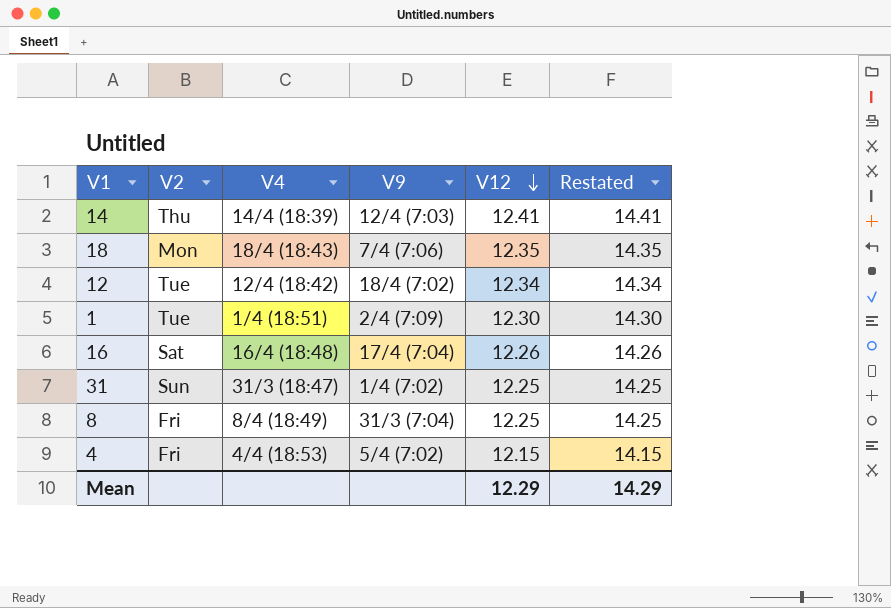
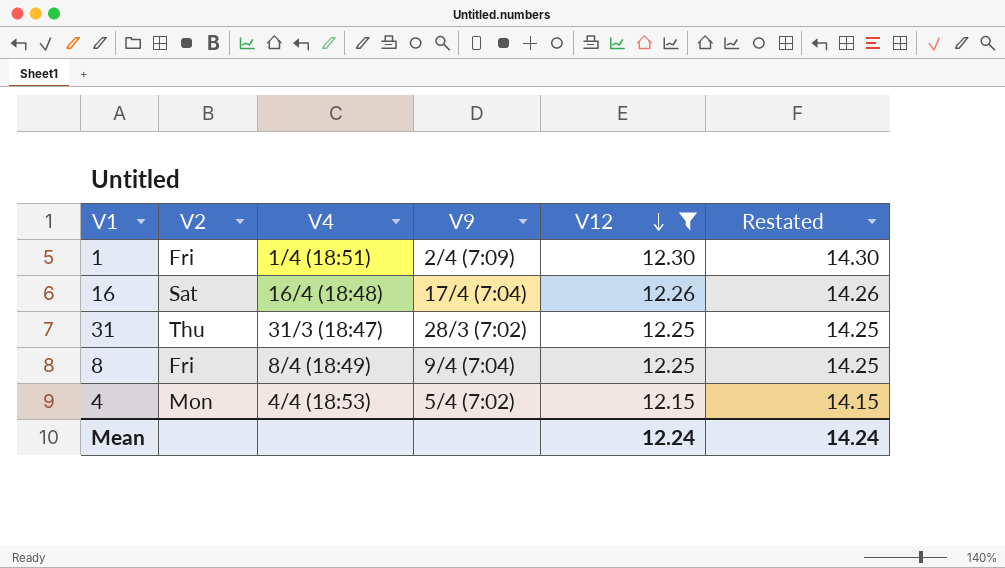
filter: none -> V12 <= 12.30
1 | V2: Tue -> Fri
31 | V2: Sun -> Thu
31 | V9: 1/4 (7:02) -> 28/3 (7:02)
8 | V9: 31/3 (7:04) -> 9/4 (7:04)
4 | V2: Fri -> Mon
Mean | V12: 12.29 -> 12.24
Mean | Restated: 14.29 -> 14.24

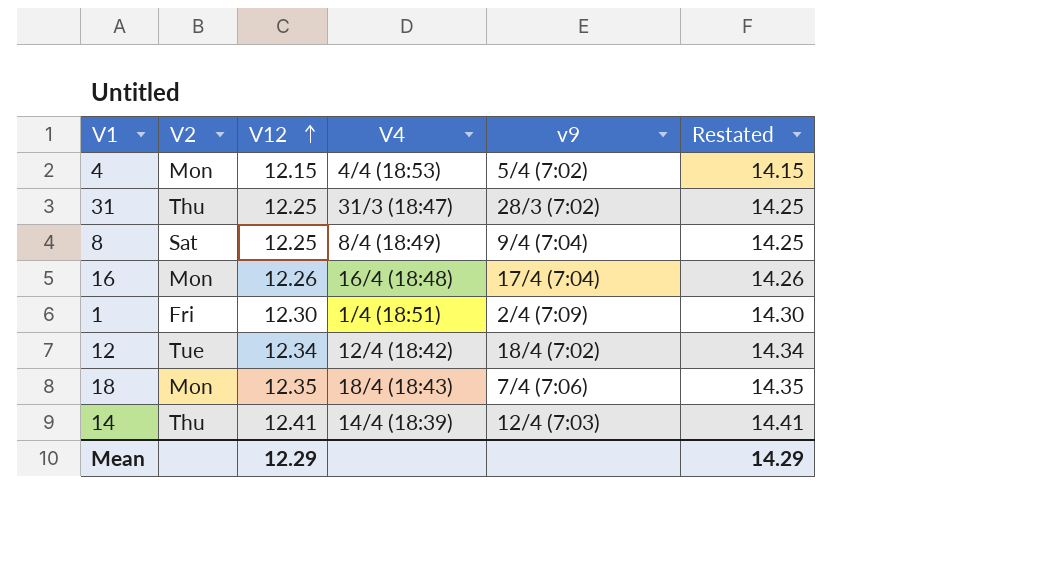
filter: V12 <= 12.30 -> none
row order: V12 descending -> V12 ascending
column V12 | position: 5 -> 3
column name: V9 -> v9
8 | V2: Fri -> Sat
16 | V2: Sat -> Mon
Mean | V12: 12.24 -> 12.29
Mean | Restated: 14.24 -> 14.29

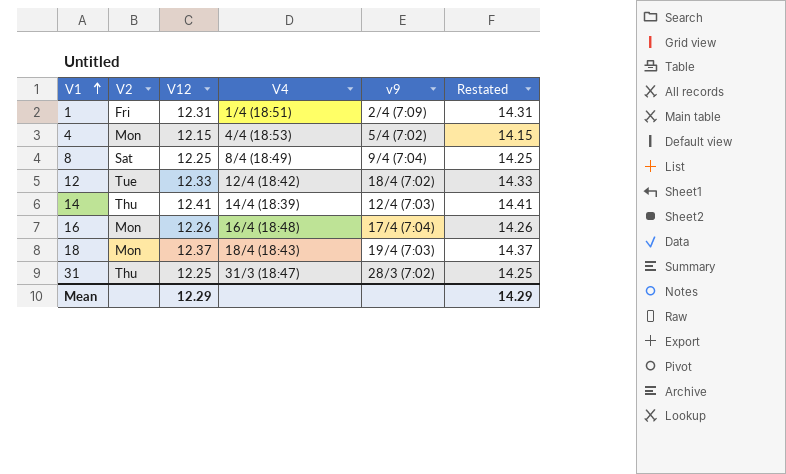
row order: V12 ascending -> V1 ascending
1 | V12: 12.30 -> 12.31
1 | Restated: 14.30 -> 14.31
12 | V12: 12.34 -> 12.33
12 | Restated: 14.34 -> 14.33
18 | V12: 12.35 -> 12.37
18 | v9: 7/4 (7:06) -> 19/4 (7:03)
18 | Restated: 14.35 -> 14.37

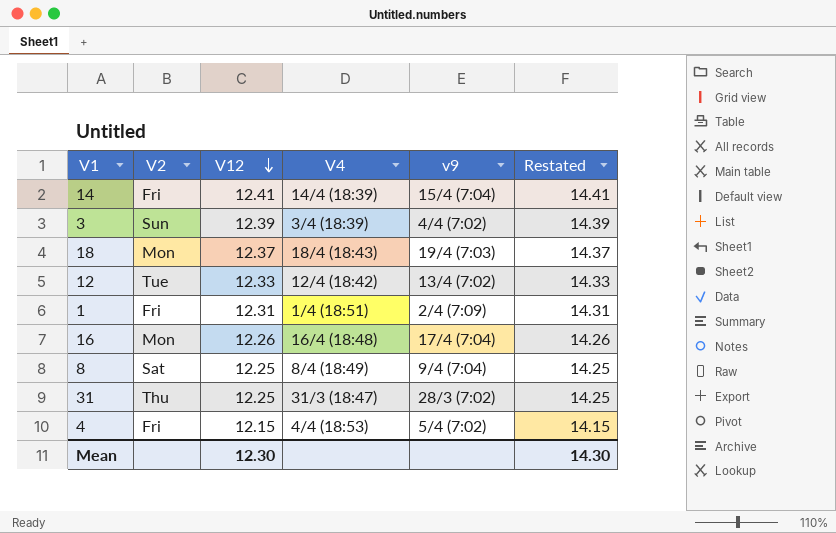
row order: V1 ascending -> V12 descending
14 | V2: Thu -> Fri
14 | v9: 12/4 (7:03) -> 15/4 (7:04)
row 3: none -> Sun | 12.39 | 3/4 (18:39) | 4/4 (7:02) | 14.39
12 | v9: 18/4 (7:02) -> 13/4 (7:02)
4 | V2: Mon -> Fri
Mean | V12: 12.29 -> 12.30
Mean | Restated: 14.29 -> 14.30

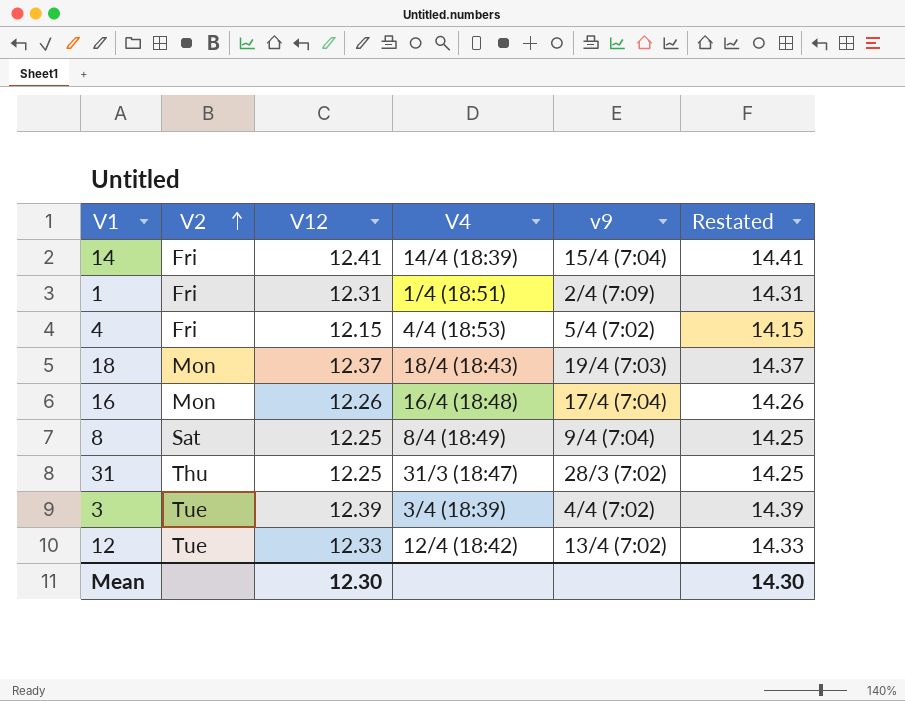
row order: V12 descending -> V2 ascending
3 | V2: Sun -> Tue

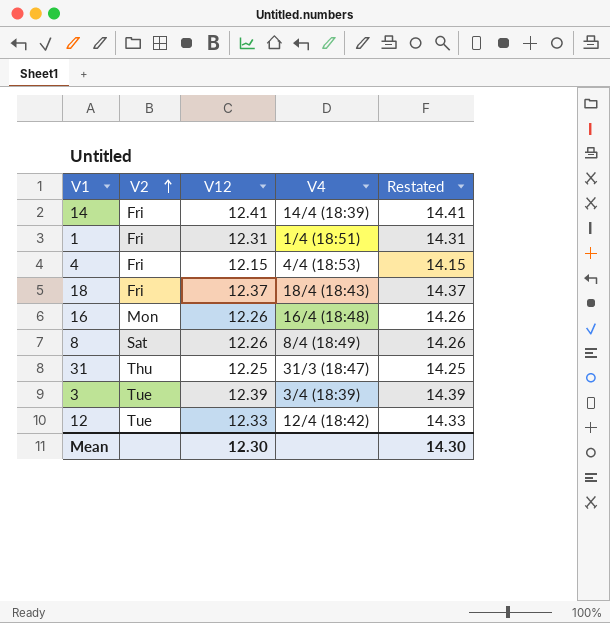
column v9 | position: 5 -> none
18 | V2: Mon -> Fri
8 | V12: 12.25 -> 12.26
8 | Restated: 14.25 -> 14.26

